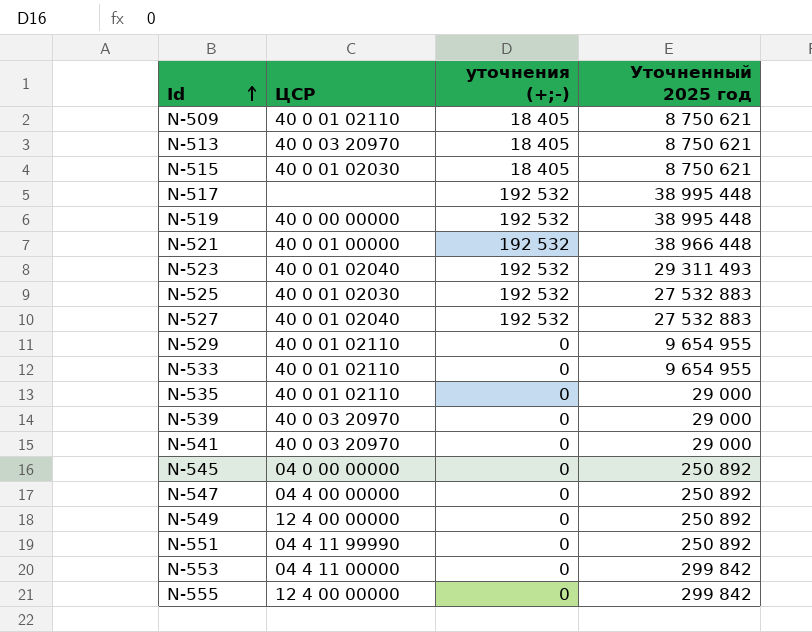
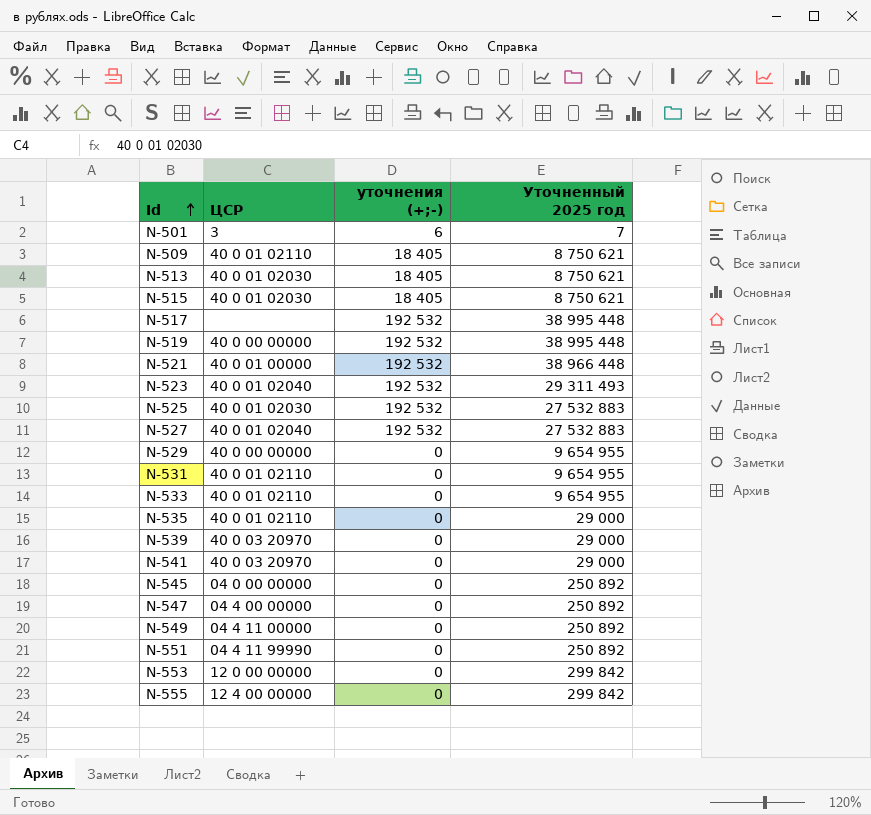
row N-501: none -> 3 | 6 | 7
N-513 | ЦСР: 40 0 03 20970 -> 40 0 01 02030
N-529 | ЦСР: 40 0 01 02110 -> 40 0 00 00000
row N-531: none -> 40 0 01 02110 | 0 | 9 654 955
N-549 | ЦСР: 12 4 00 00000 -> 04 4 11 00000
N-553 | ЦСР: 04 4 11 00000 -> 12 0 00 00000

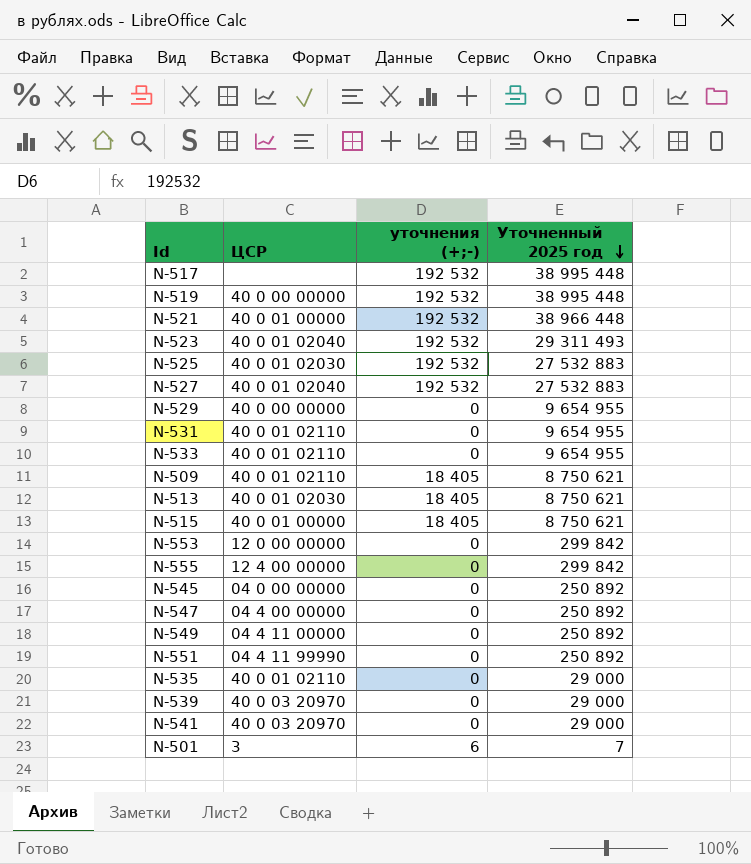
row order: Id ascending -> Уточненный 2025 год descending
N-515 | ЦСР: 40 0 01 02030 -> 40 0 01 00000

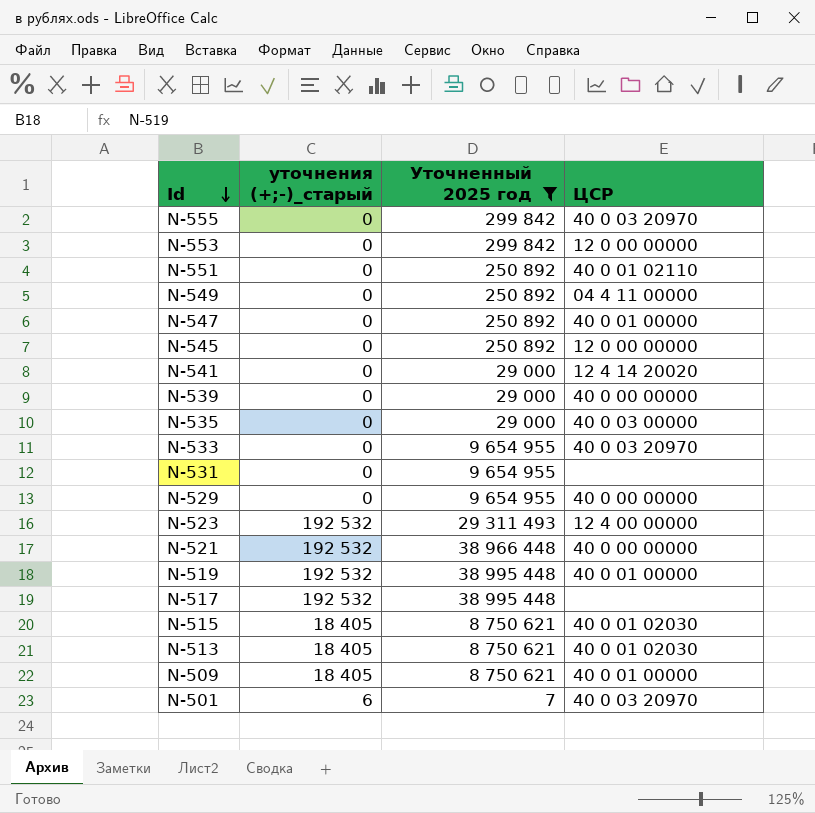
filter: none -> Уточненный 2025 год != 27 532 883
row order: Уточненный 2025 год descending -> Id descending
column name: уточнения (+;-) -> уточнения (+;-)_старый
column ЦСР | position: 2 -> 4
N-555 | ЦСР: 12 4 00 00000 -> 40 0 03 20970
N-551 | ЦСР: 04 4 11 99990 -> 40 0 01 02110
N-547 | ЦСР: 04 4 00 00000 -> 40 0 01 00000
N-545 | ЦСР: 04 0 00 00000 -> 12 0 00 00000
N-541 | ЦСР: 40 0 03 20970 -> 12 4 14 20020
N-539 | ЦСР: 40 0 03 20970 -> 40 0 00 00000
N-535 | ЦСР: 40 0 01 02110 -> 40 0 03 00000
N-533 | ЦСР: 40 0 01 02110 -> 40 0 03 20970
N-531 | ЦСР: 40 0 01 02110 -> none
N-523 | ЦСР: 40 0 01 02040 -> 12 4 00 00000
N-521 | ЦСР: 40 0 01 00000 -> 40 0 00 00000
N-519 | ЦСР: 40 0 00 00000 -> 40 0 01 00000
N-515 | ЦСР: 40 0 01 00000 -> 40 0 01 02030
N-509 | ЦСР: 40 0 01 02110 -> 40 0 01 00000
N-501 | ЦСР: 3 -> 40 0 03 20970

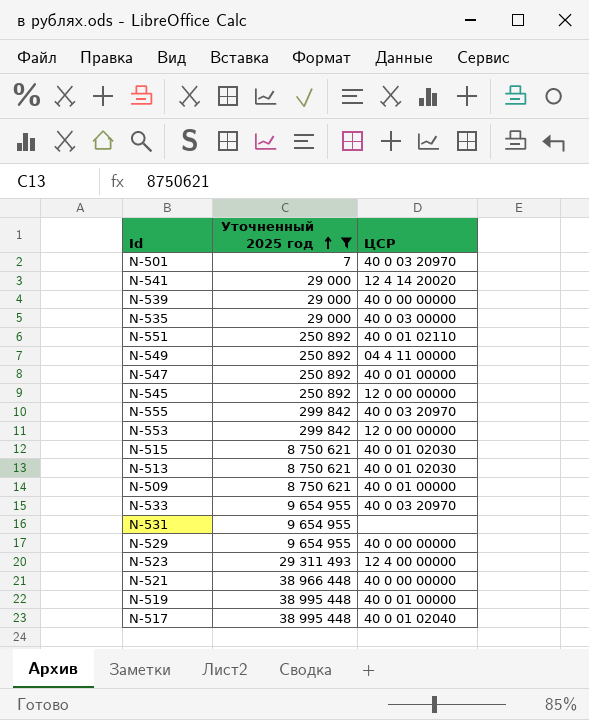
row order: Id descending -> Уточненный 2025 год ascending
column уточнения (+;-)_старый | position: 2 -> none
N-517 | ЦСР: none -> 40 0 01 02040

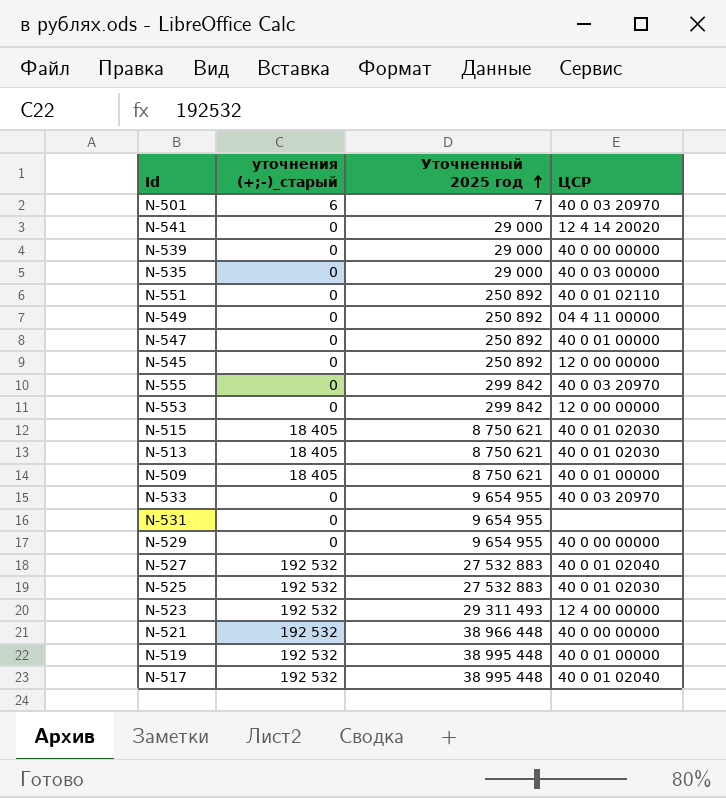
filter: Уточненный 2025 год != 27 532 883 -> none
column уточнения (+;-)_старый | position: none -> 2

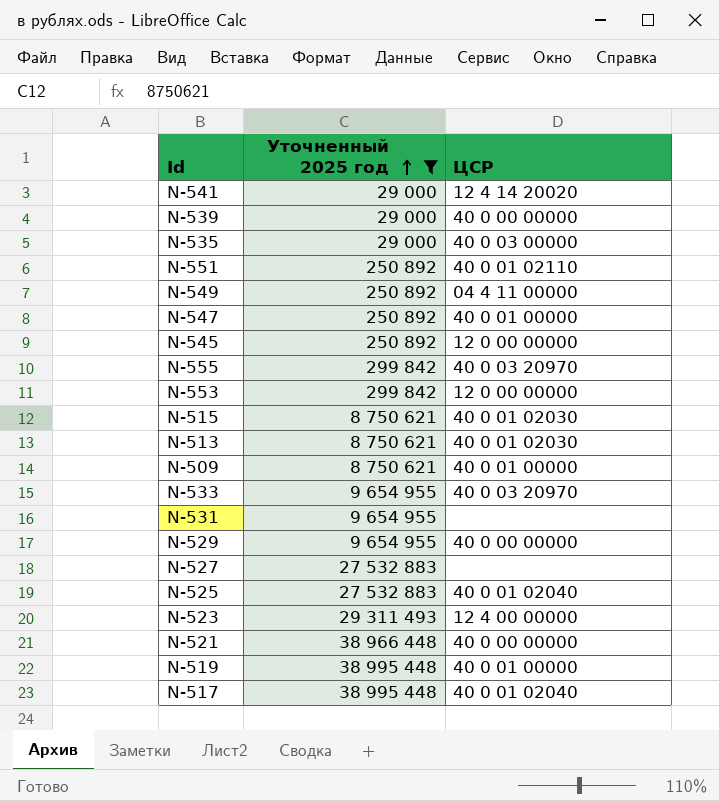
filter: none -> Уточненный 2025 год != 7
column уточнения (+;-)_старый | position: 2 -> none
N-527 | ЦСР: 40 0 01 02040 -> none
N-525 | ЦСР: 40 0 01 02030 -> 40 0 01 02040

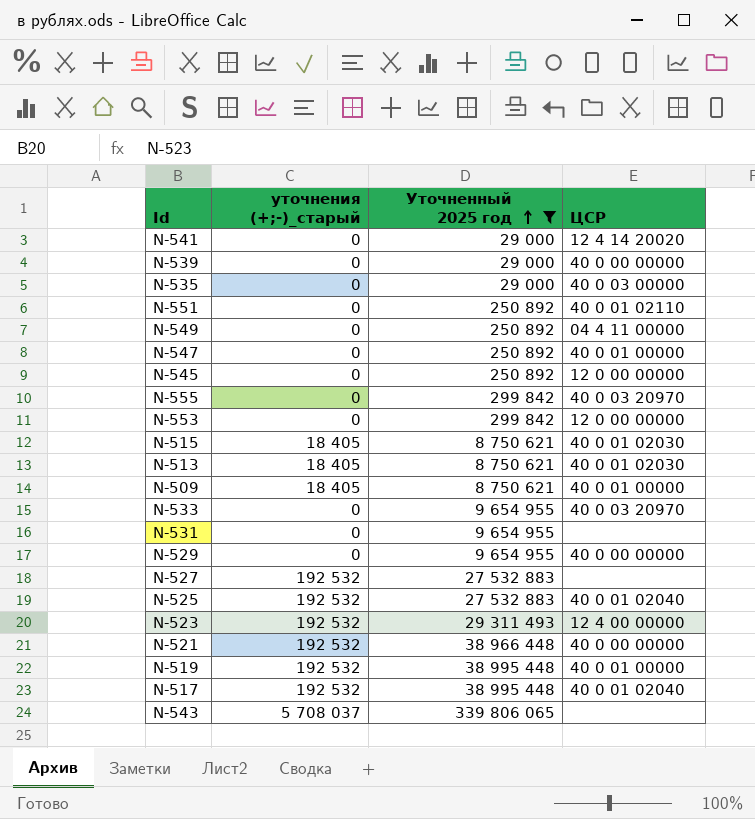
column уточнения (+;-)_старый | position: none -> 2
row N-543: none -> 5 708 037 | 339 806 065 | none

